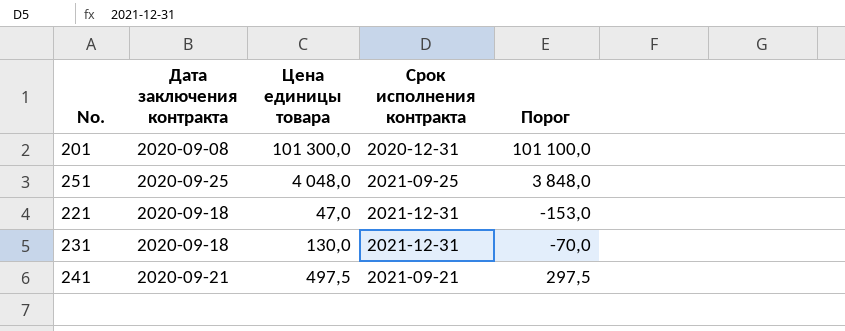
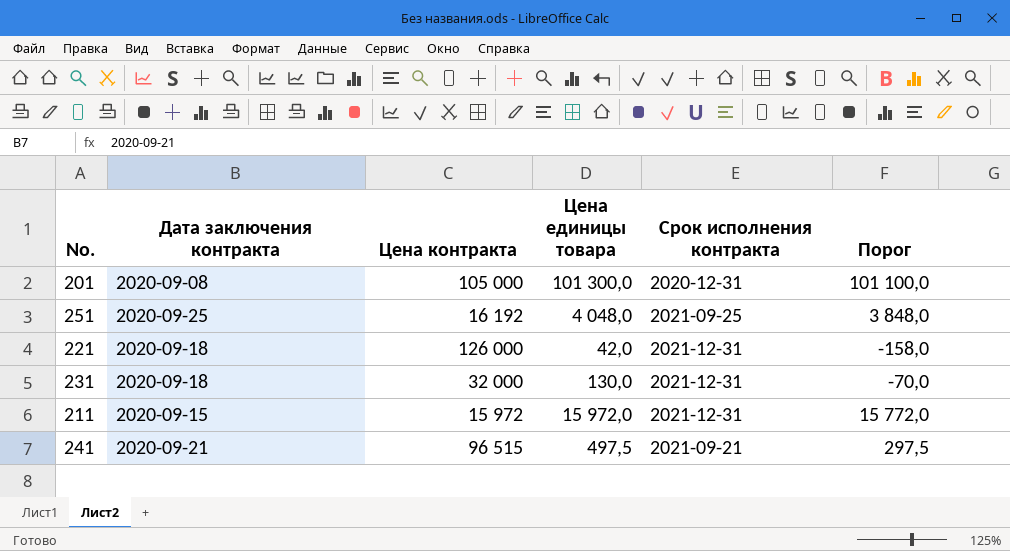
column Цена контракта | position: none -> 3
221 | Цена единицы товара: 47,0 -> 42,0
221 | Порог: -153,0 -> -158,0
row 211: none -> 2020-09-15 | 15 972 | 15 972,0 | 2021-12-31 | 15 772,0

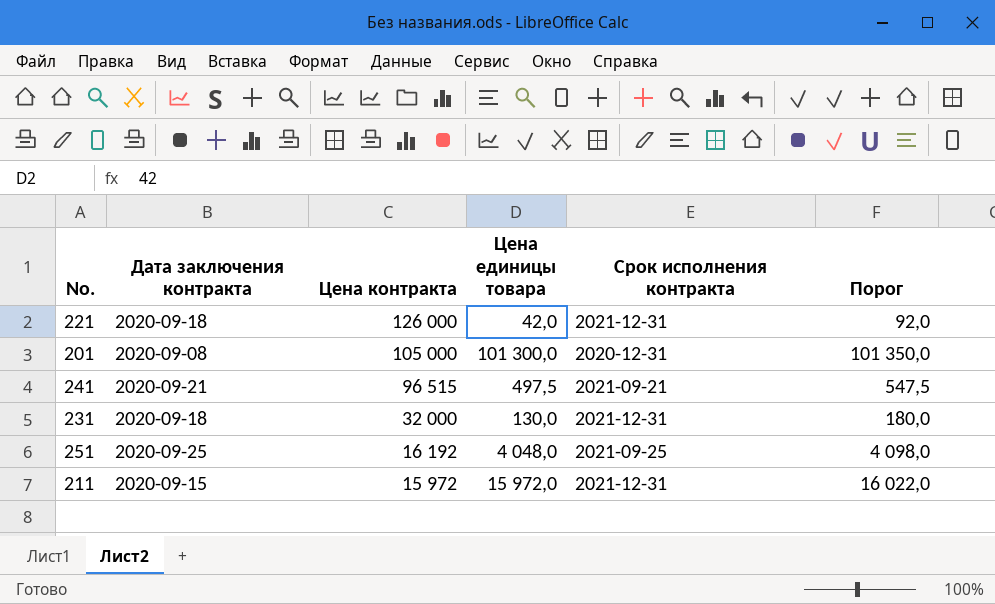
row order: none -> Цена контракта descending
column Порог | formula: [Цена единицы товара] - 200 -> [Цена единицы товара] + 50

